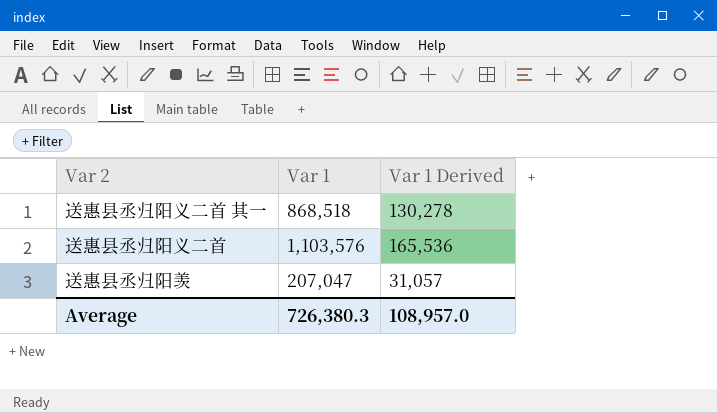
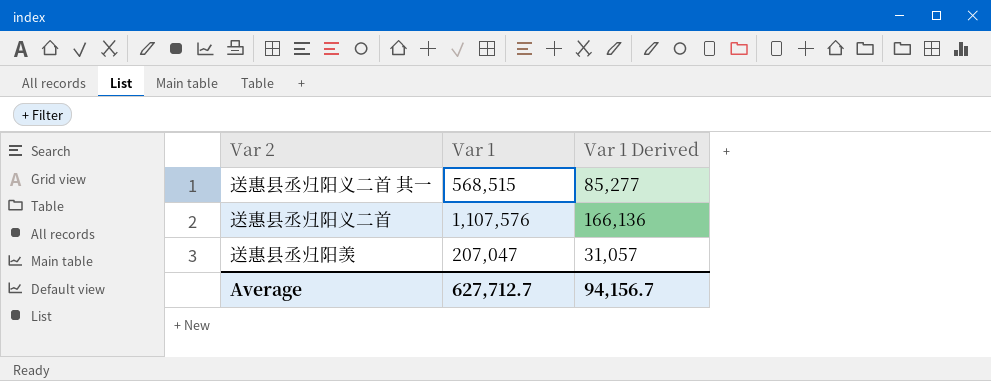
送惠县丞归阳义二首 其一 | Var 1: 868,518 -> 568,515
送惠县丞归阳义二首 其一 | Var 1 Derived: 130,278 -> 85,277
送惠县丞归阳义二首 | Var 1: 1,103,576 -> 1,107,576
送惠县丞归阳义二首 | Var 1 Derived: 165,536 -> 166,136
Average | Var 1: 726,380.3 -> 627,712.7
Average | Var 1 Derived: 108,957.0 -> 94,156.7

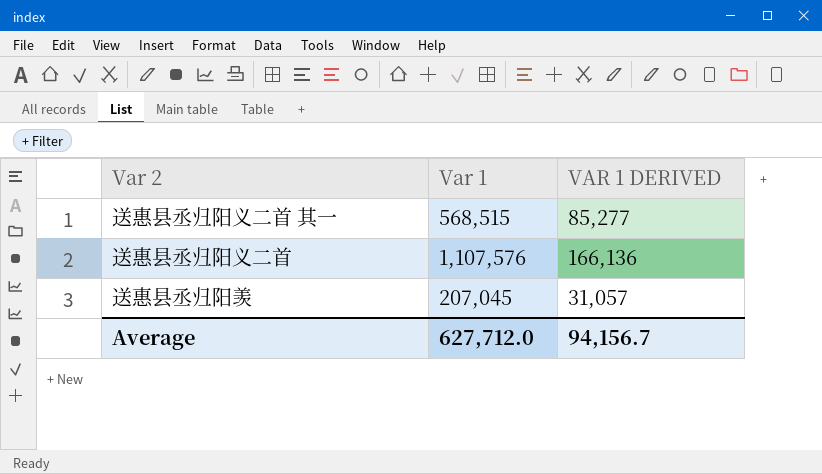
column name: Var 1 Derived -> VAR 1 DERIVED
送惠县丞归阳羡 | Var 1: 207,047 -> 207,045
Average | Var 1: 627,712.7 -> 627,712.0

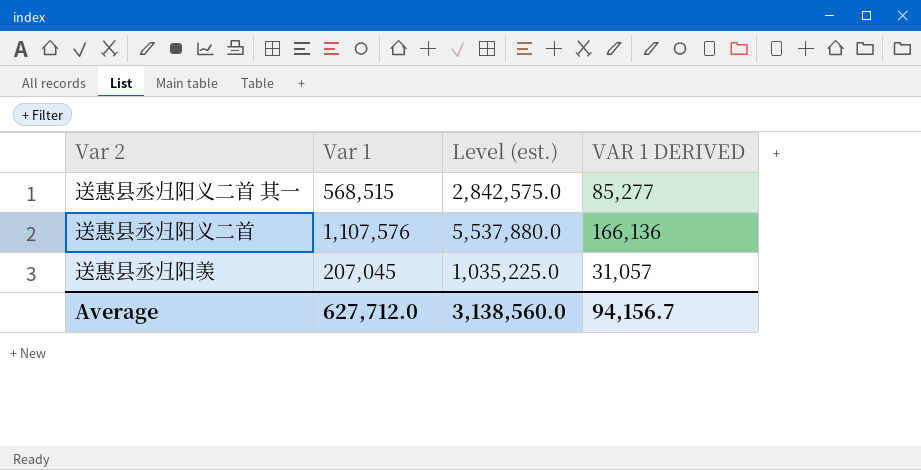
column Level (est.) | formula: none -> [Var 1] * 5

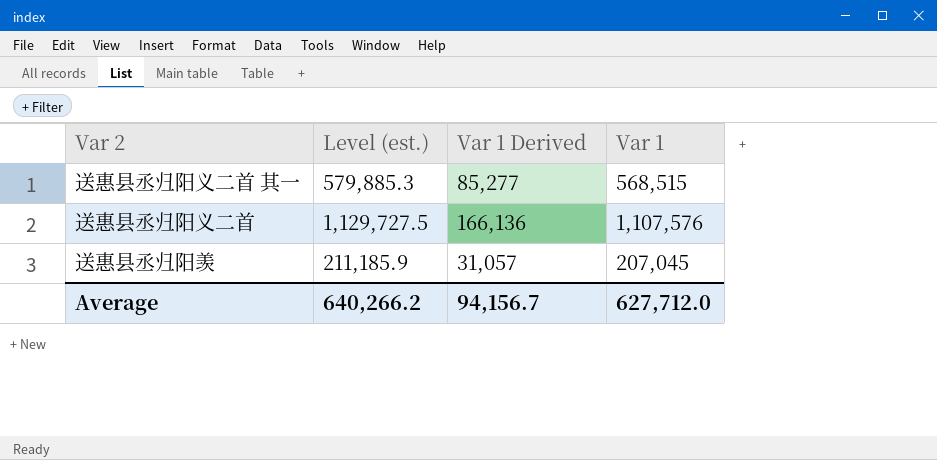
column Level (est.) | formula: [Var 1] * 5 -> [Var 1] * 1.02
column name: VAR 1 DERIVED -> Var 1 Derived
column Var 1 | position: 2 -> 4
Average | Level (est.): 3,138,560.0 -> 640,266.2

